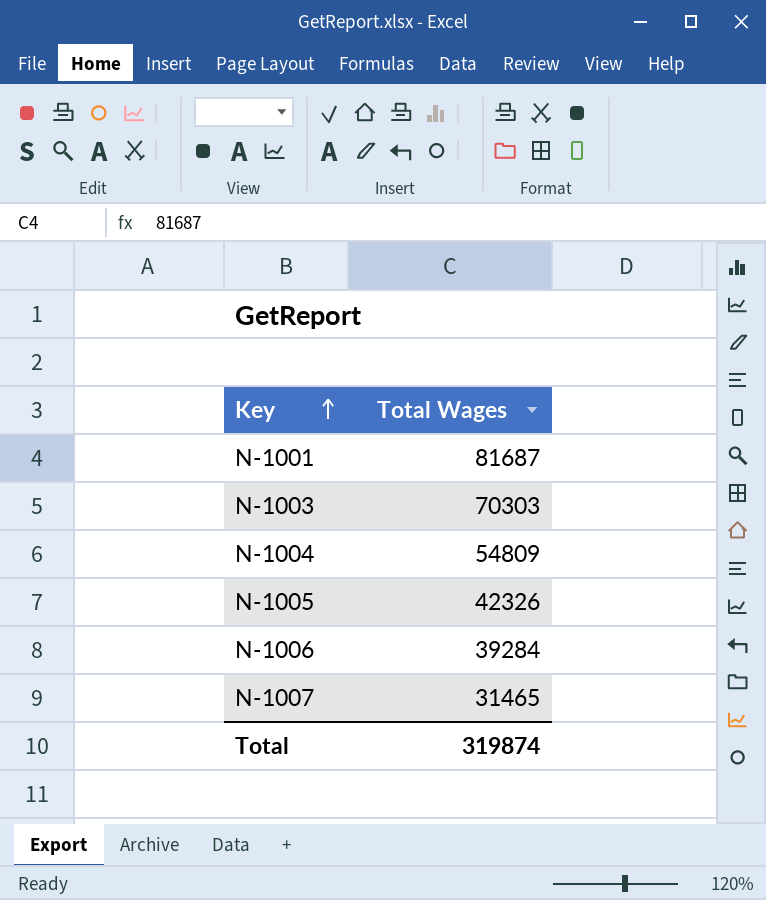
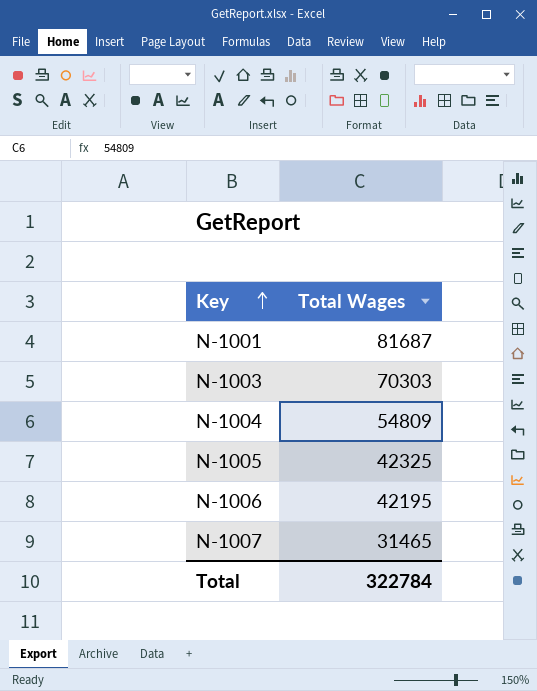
N-1005 | Total Wages: 42326 -> 42325
N-1006 | Total Wages: 39284 -> 42195
Total | Total Wages: 319874 -> 322784

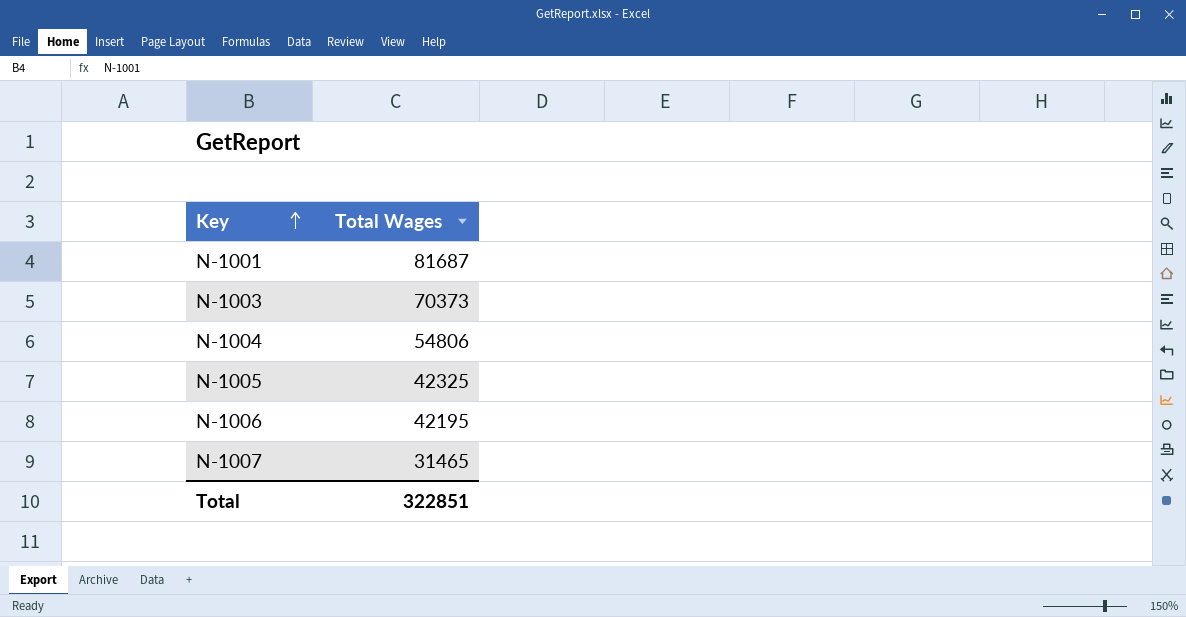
N-1003 | Total Wages: 70303 -> 70373
N-1004 | Total Wages: 54809 -> 54806
Total | Total Wages: 322784 -> 322851

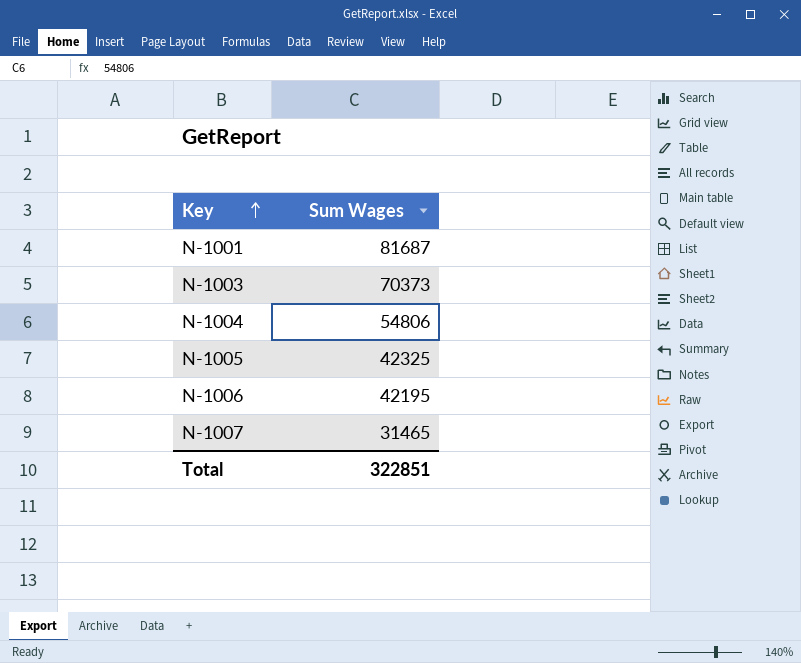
column name: Total Wages -> Sum Wages

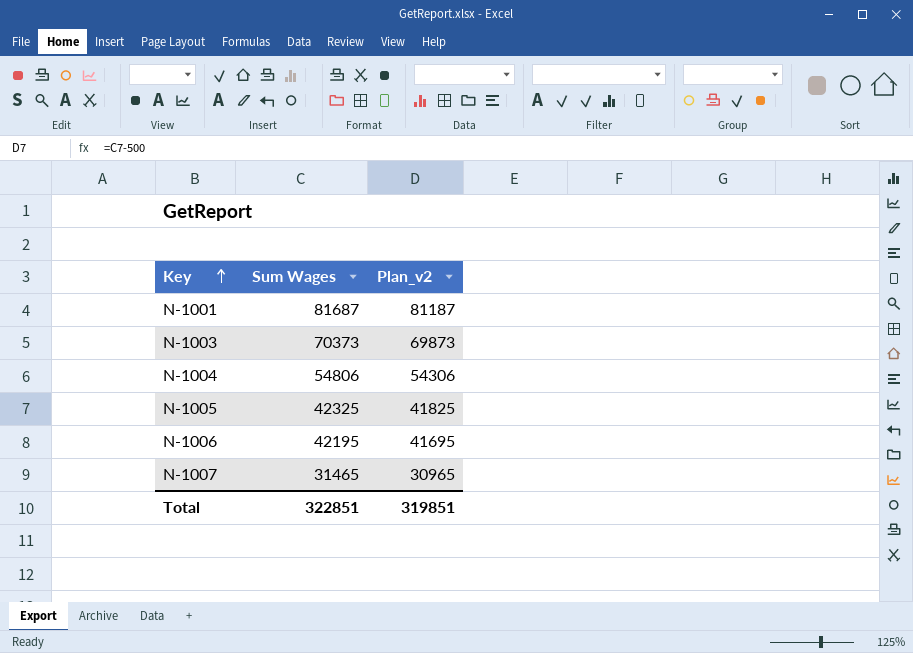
column Plan_v2 | formula: none -> [Sum Wages] - 500

